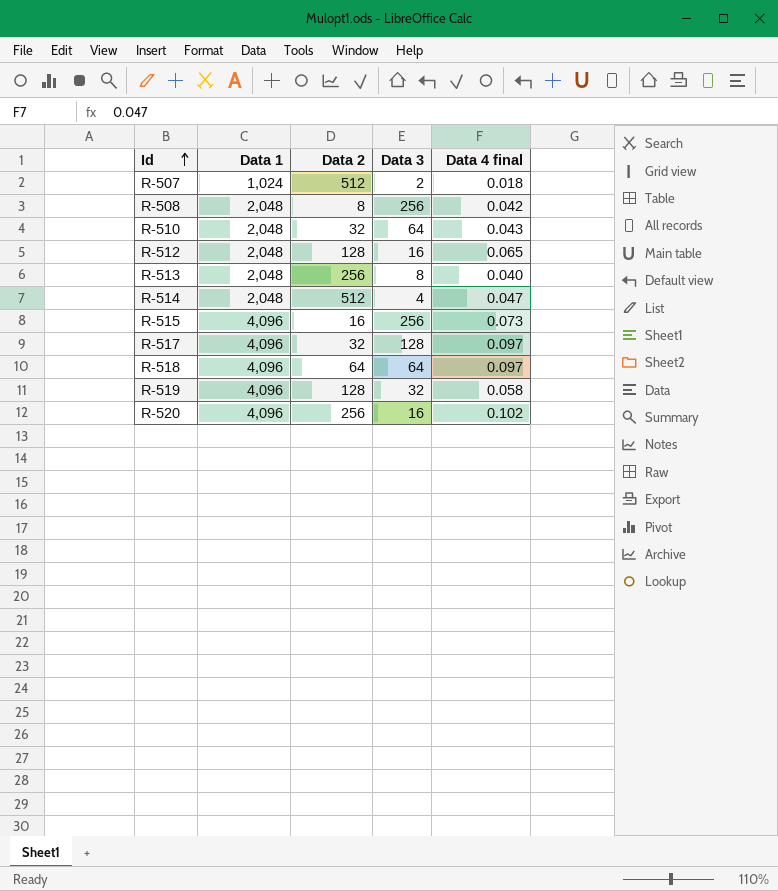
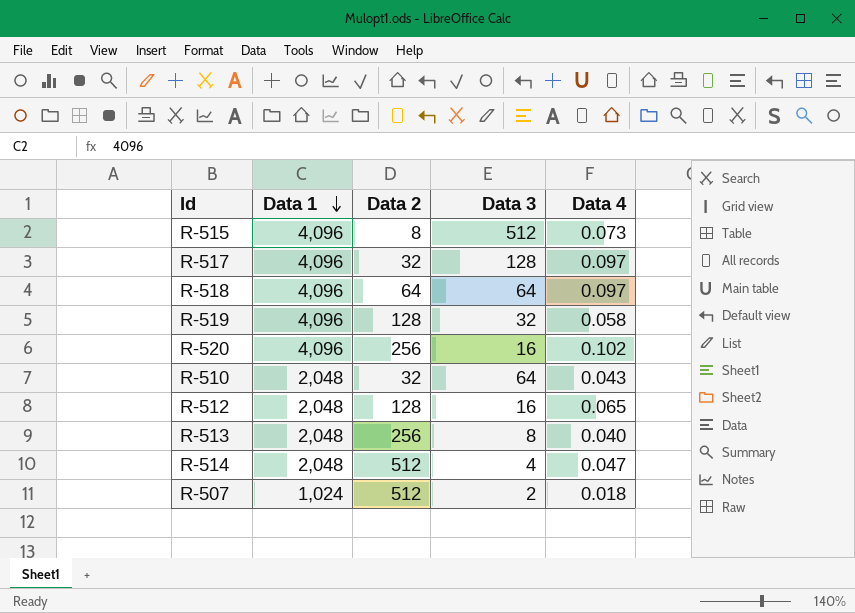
row order: Id ascending -> Data 1 descending
column name: Data 4 final -> Data 4
row R-508: 2,048 | 8 | 256 | 0.042 -> none
R-515 | Data 2: 16 -> 8
R-515 | Data 3: 256 -> 512

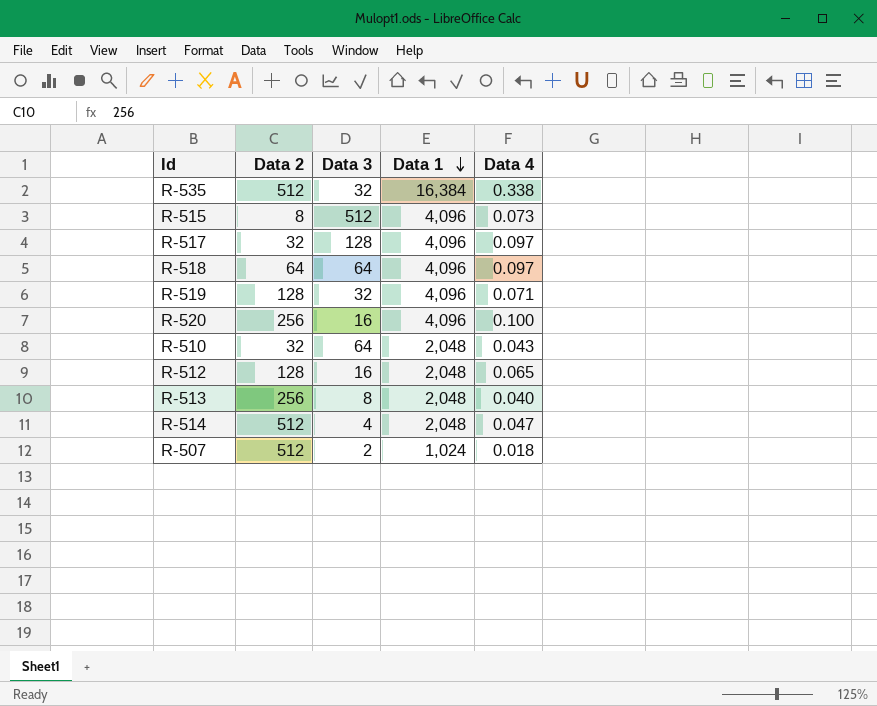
column Data 1 | position: 2 -> 4
row R-535: none -> 512 | 32 | 16,384 | 0.338
R-519 | Data 4: 0.058 -> 0.071
R-520 | Data 4: 0.102 -> 0.100

